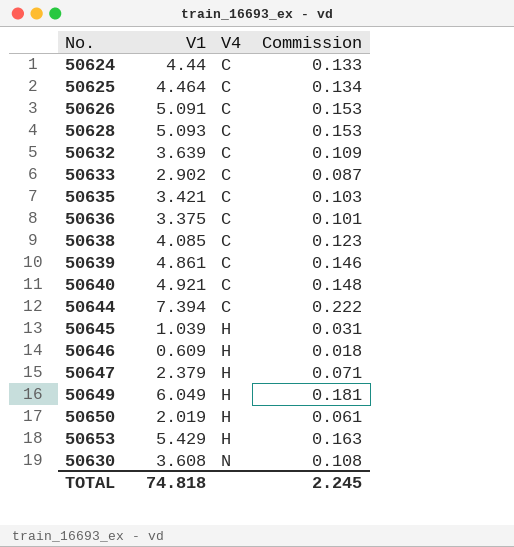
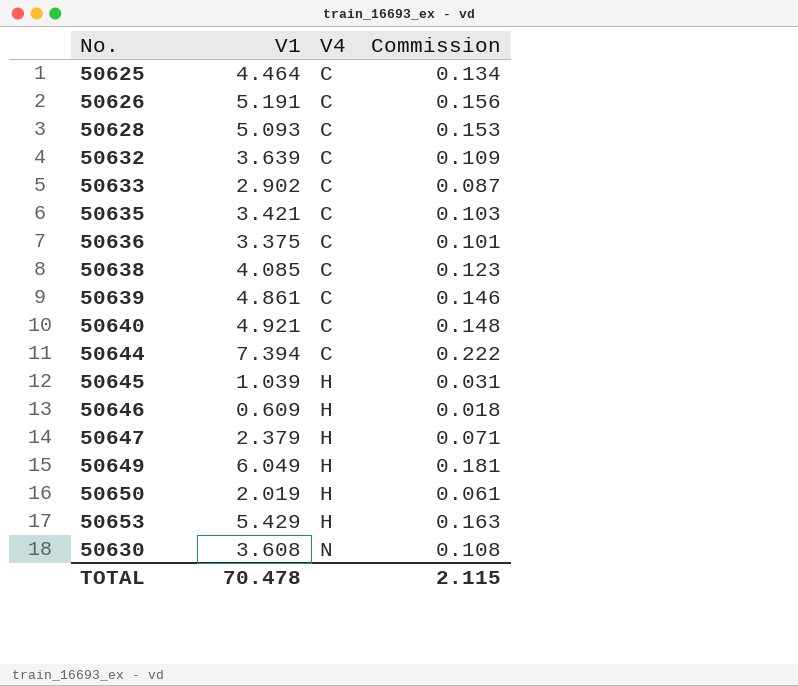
row 50624: 4.44 | C | 0.133 -> none
50626 | V1: 5.091 -> 5.191
50626 | Commission: 0.153 -> 0.156
TOTAL | V1: 74.818 -> 70.478
TOTAL | Commission: 2.245 -> 2.115

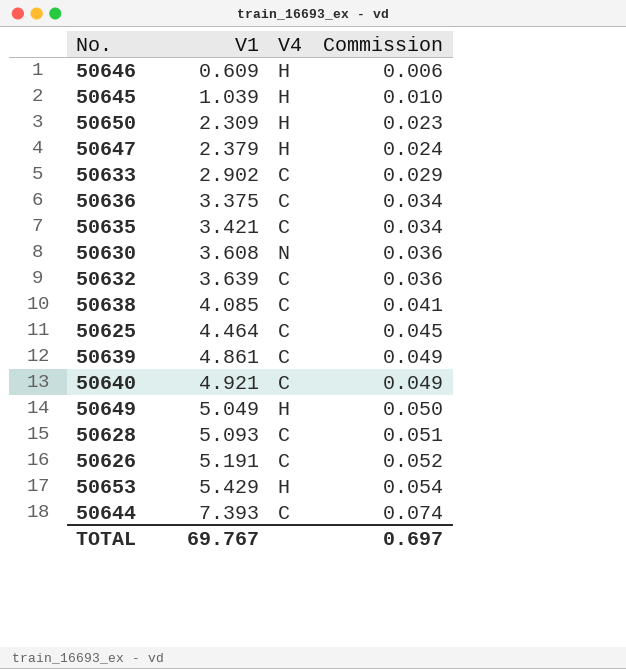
row order: V4 ascending -> V1 ascending
column Commission | formula: [V1] * 0.03 -> [V1] * 0.01
50650 | V1: 2.019 -> 2.309
50649 | V1: 6.049 -> 5.049
50644 | V1: 7.394 -> 7.393
TOTAL | V1: 70.478 -> 69.767
TOTAL | Commission: 2.115 -> 0.697

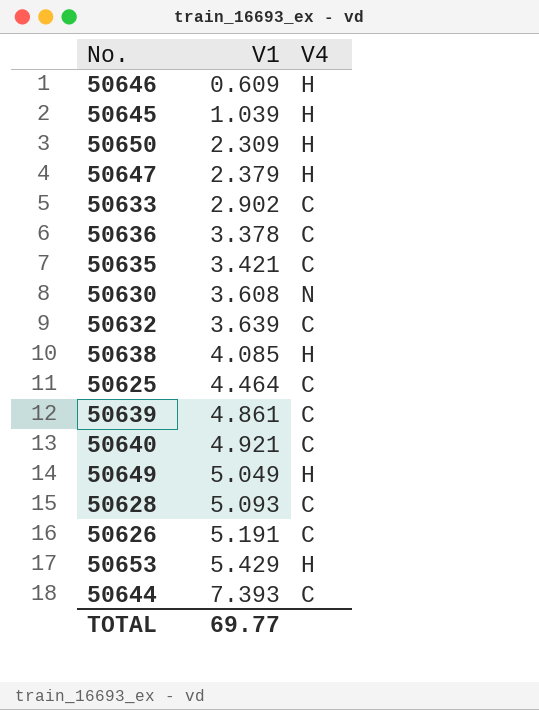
column Commission | formula: [V1] * 0.01 -> none
50636 | V1: 3.375 -> 3.378
50638 | V4: C -> H
TOTAL | V1: 69.767 -> 69.77

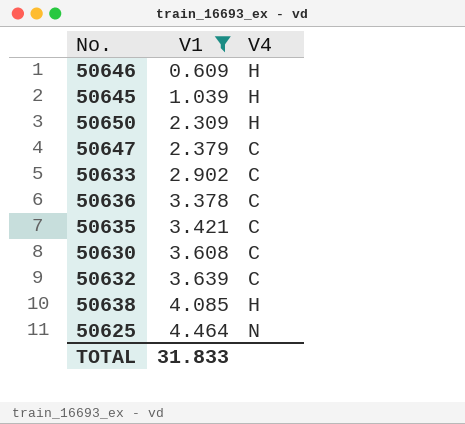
filter: none -> V1 <= 4.464
50647 | V4: H -> C
50630 | V4: N -> C
50625 | V4: C -> N
TOTAL | V1: 69.77 -> 31.833

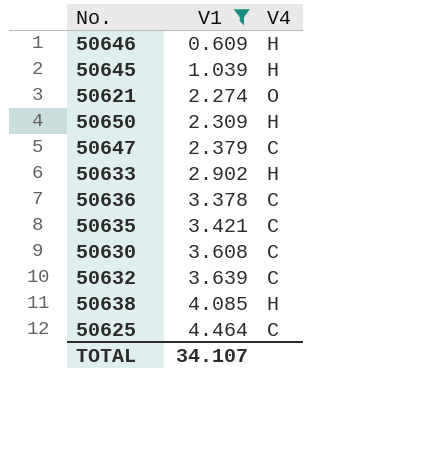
row 50621: none -> 2.274 | O
50633 | V4: C -> H
50625 | V4: N -> C
TOTAL | V1: 31.833 -> 34.107

